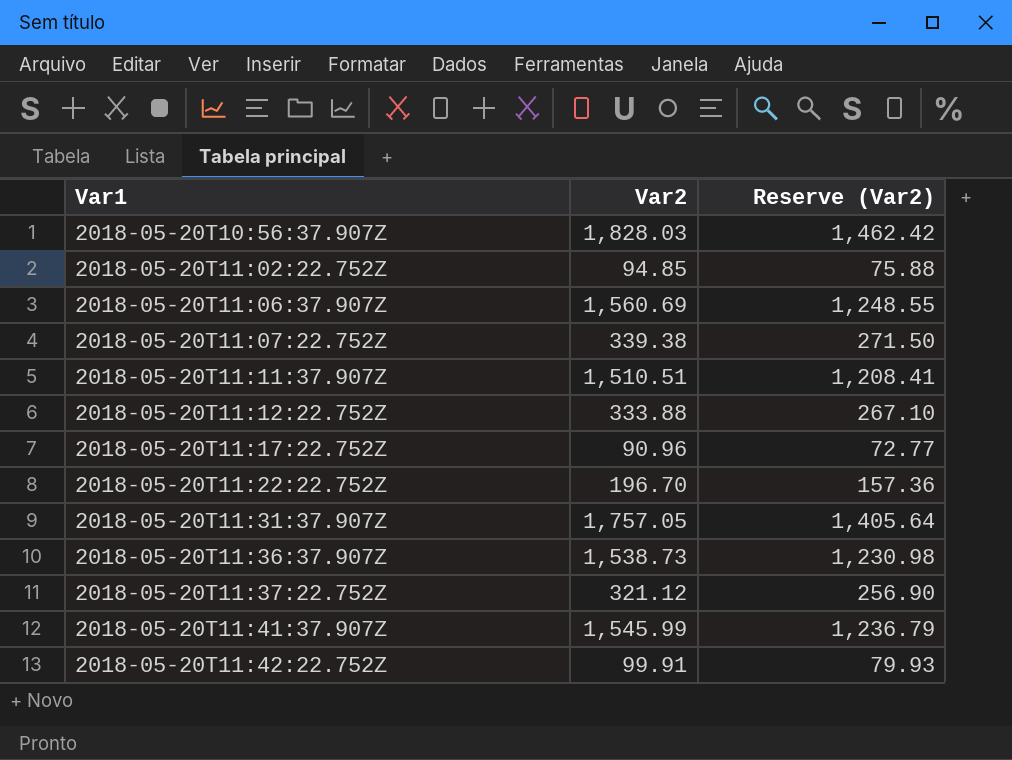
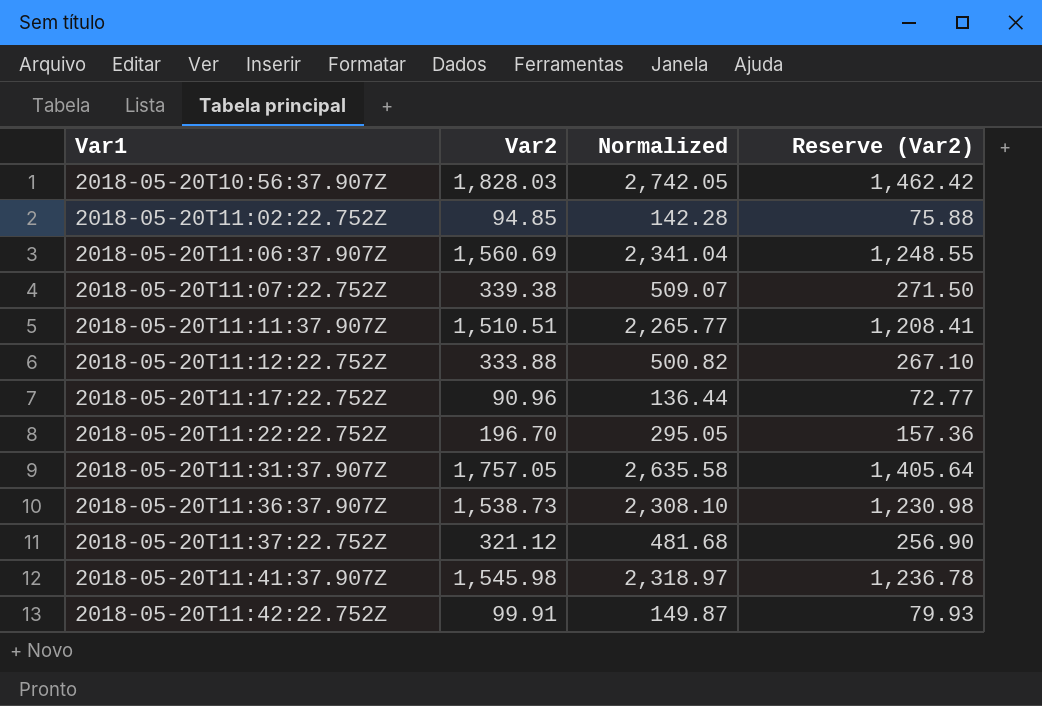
column Normalized | formula: none -> [Var2] * 1.5
2018-05-20T11:41:37.907Z | Var2: 1,545.99 -> 1,545.98
2018-05-20T11:41:37.907Z | Reserve (Var2): 1,236.79 -> 1,236.78

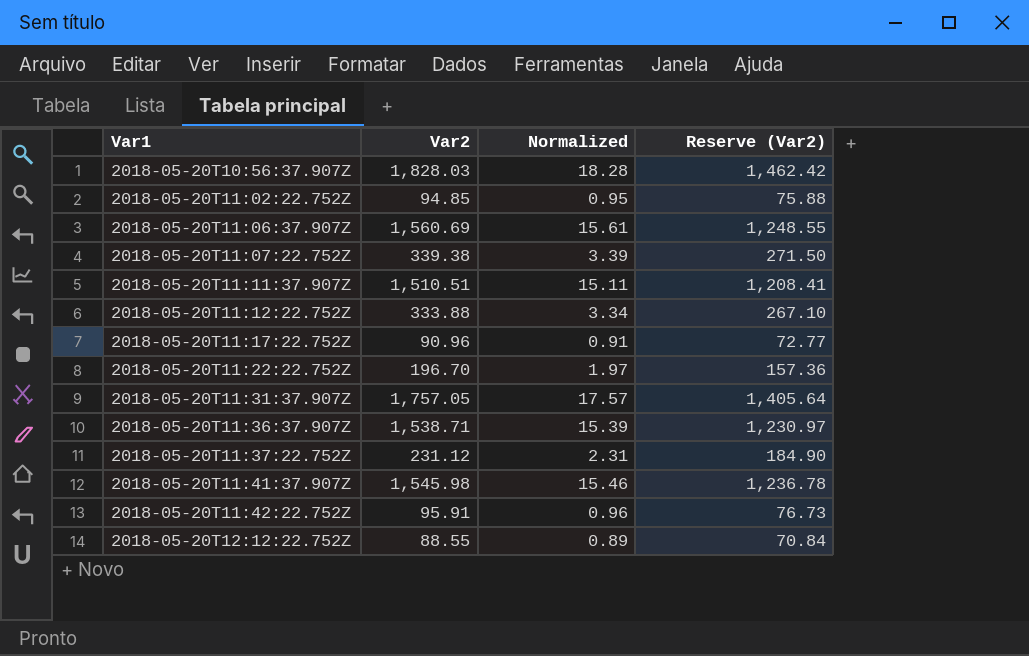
column Normalized | formula: [Var2] * 1.5 -> [Var2] * 0.01
2018-05-20T11:36:37.907Z | Var2: 1,538.73 -> 1,538.71
2018-05-20T11:36:37.907Z | Reserve (Var2): 1,230.98 -> 1,230.97
2018-05-20T11:37:22.752Z | Var2: 321.12 -> 231.12
2018-05-20T11:37:22.752Z | Reserve (Var2): 256.90 -> 184.90
2018-05-20T11:42:22.752Z | Var2: 99.91 -> 95.91
2018-05-20T11:42:22.752Z | Reserve (Var2): 79.93 -> 76.73
row 2018-05-20T12:12:22.752Z: none -> 88.55 | 0.89 | 70.84

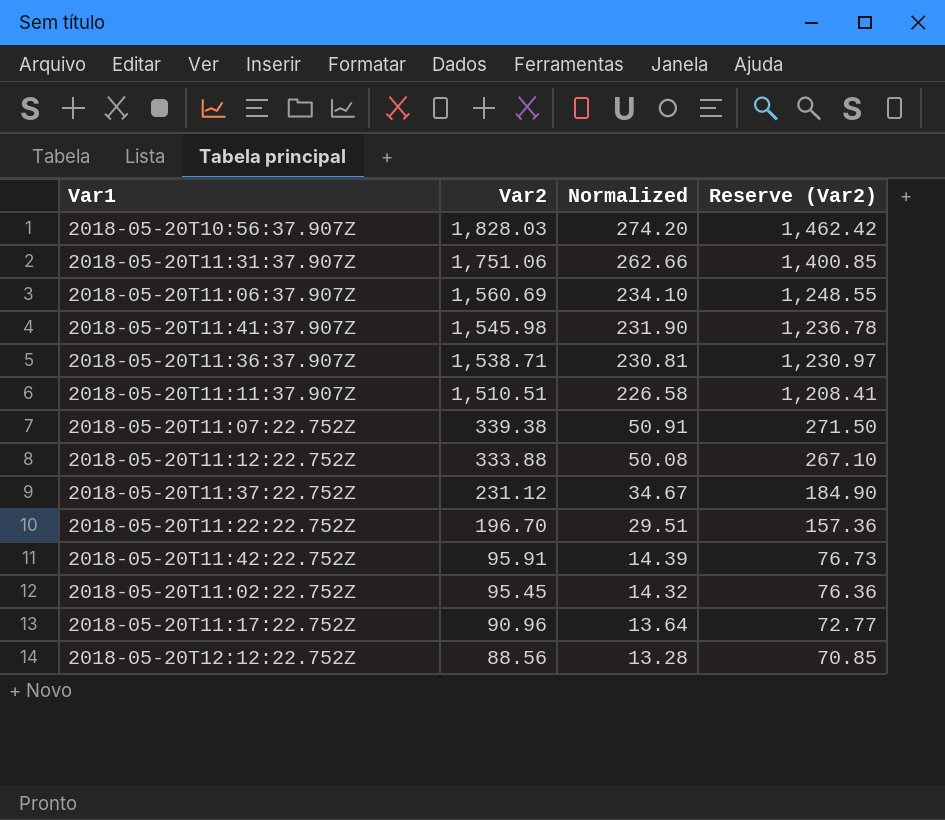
row order: Var1 ascending -> Var2 descending
column Normalized | formula: [Var2] * 0.01 -> [Var2] * 0.15
2018-05-20T11:31:37.907Z | Var2: 1,757.05 -> 1,751.06
2018-05-20T11:31:37.907Z | Reserve (Var2): 1,405.64 -> 1,400.85
2018-05-20T11:02:22.752Z | Var2: 94.85 -> 95.45
2018-05-20T11:02:22.752Z | Reserve (Var2): 75.88 -> 76.36
2018-05-20T12:12:22.752Z | Var2: 88.55 -> 88.56
2018-05-20T12:12:22.752Z | Reserve (Var2): 70.84 -> 70.85

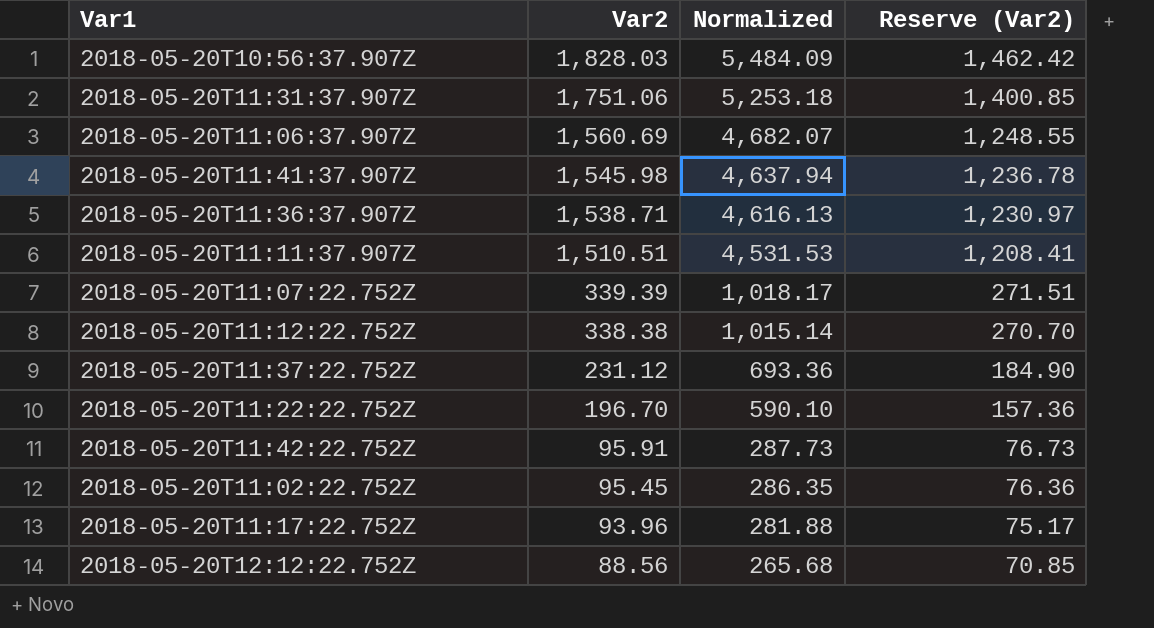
column Normalized | formula: [Var2] * 0.15 -> [Var2] * 3
2018-05-20T11:07:22.752Z | Var2: 339.38 -> 339.39
2018-05-20T11:07:22.752Z | Reserve (Var2): 271.50 -> 271.51
2018-05-20T11:12:22.752Z | Var2: 333.88 -> 338.38
2018-05-20T11:12:22.752Z | Reserve (Var2): 267.10 -> 270.70
2018-05-20T11:17:22.752Z | Var2: 90.96 -> 93.96
2018-05-20T11:17:22.752Z | Reserve (Var2): 72.77 -> 75.17

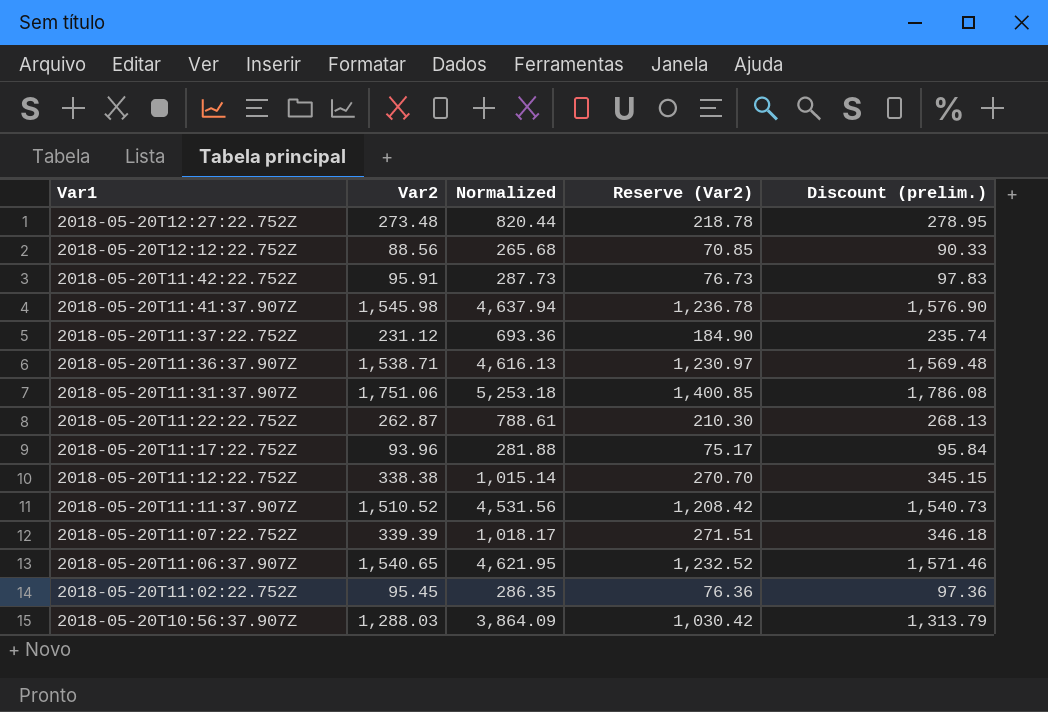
row order: Var2 descending -> Var1 descending
column Discount (prelim.) | formula: none -> [Var2] * 1.02
row 2018-05-20T12:27:22.752Z: none -> 273.48 | 820.44 | 218.78 | 278.95
2018-05-20T11:22:22.752Z | Var2: 196.70 -> 262.87
2018-05-20T11:22:22.752Z | Normalized: 590.10 -> 788.61
2018-05-20T11:22:22.752Z | Reserve (Var2): 157.36 -> 210.30
2018-05-20T11:11:37.907Z | Var2: 1,510.51 -> 1,510.52
2018-05-20T11:11:37.907Z | Normalized: 4,531.53 -> 4,531.56
2018-05-20T11:11:37.907Z | Reserve (Var2): 1,208.41 -> 1,208.42
2018-05-20T11:06:37.907Z | Var2: 1,560.69 -> 1,540.65
2018-05-20T11:06:37.907Z | Normalized: 4,682.07 -> 4,621.95
2018-05-20T11:06:37.907Z | Reserve (Var2): 1,248.55 -> 1,232.52
2018-05-20T10:56:37.907Z | Var2: 1,828.03 -> 1,288.03
2018-05-20T10:56:37.907Z | Normalized: 5,484.09 -> 3,864.09
2018-05-20T10:56:37.907Z | Reserve (Var2): 1,462.42 -> 1,030.42

